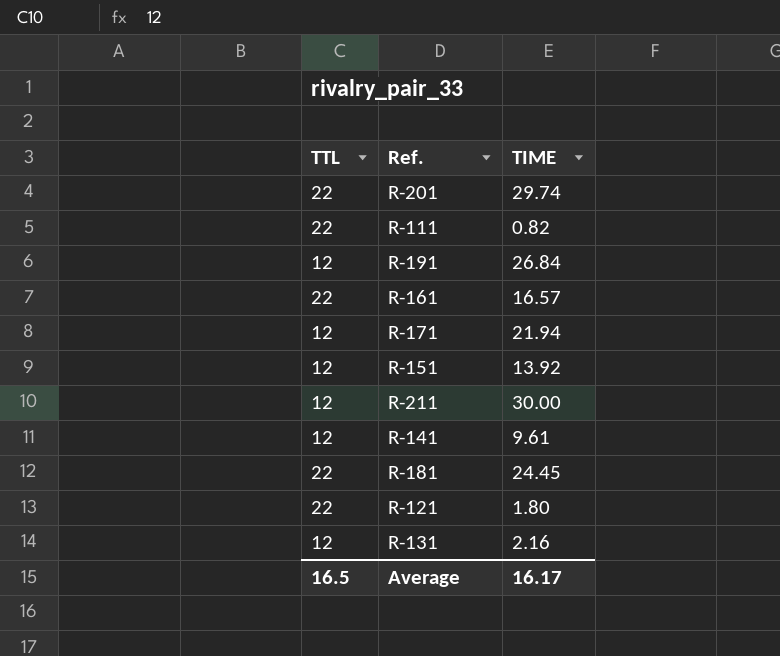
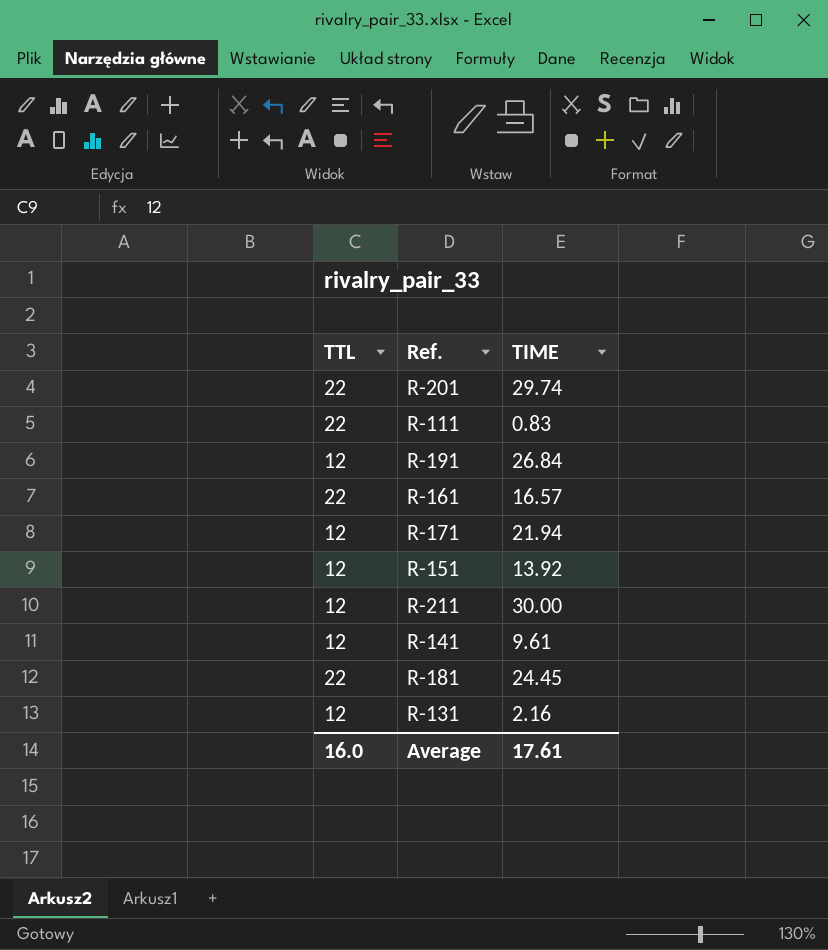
row R-121: 22 | 1.80 -> none
R-111 | TIME: 0.82 -> 0.83
Average | TTL: 16.5 -> 16.0
Average | TIME: 16.17 -> 17.61

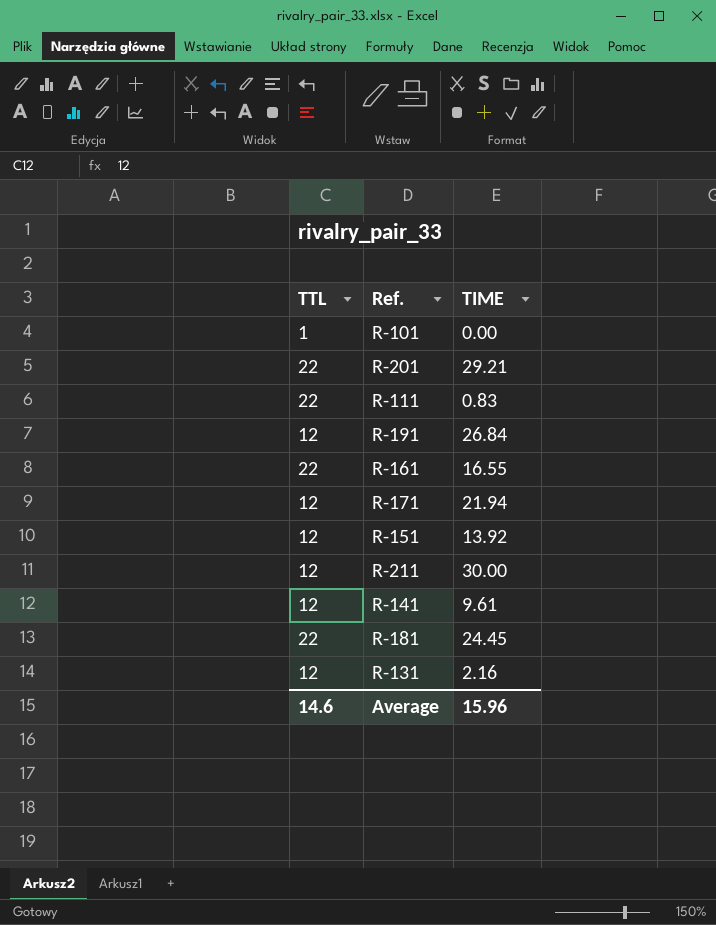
row R-101: none -> 1 | 0.00
R-201 | TIME: 29.74 -> 29.21
R-161 | TIME: 16.57 -> 16.55
Average | TTL: 16.0 -> 14.6
Average | TIME: 17.61 -> 15.96

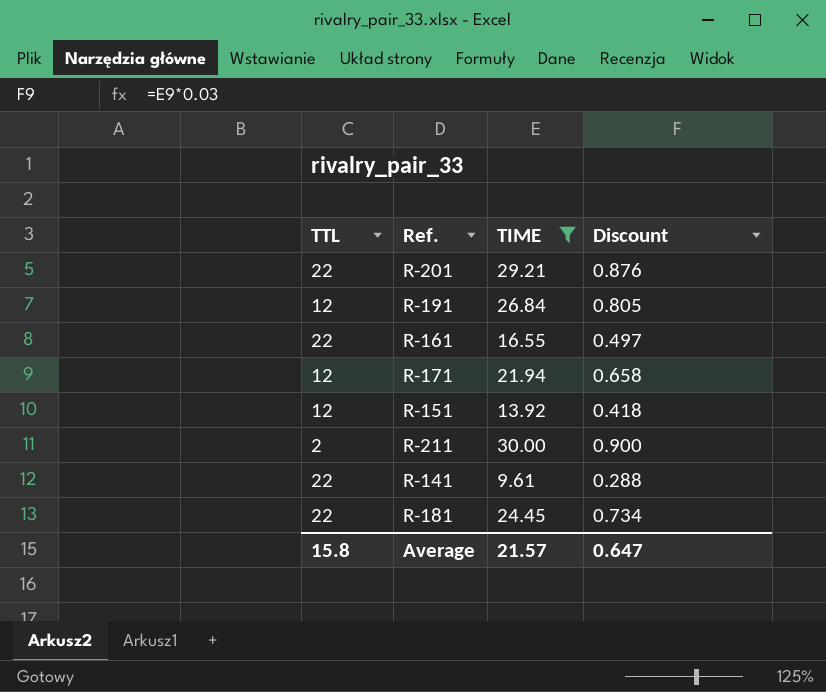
filter: none -> TIME >= 9.61
column Discount | formula: none -> [TIME] * 0.03
R-211 | TTL: 12 -> 2
R-141 | TTL: 12 -> 22
Average | TTL: 14.6 -> 15.8
Average | TIME: 15.96 -> 21.57

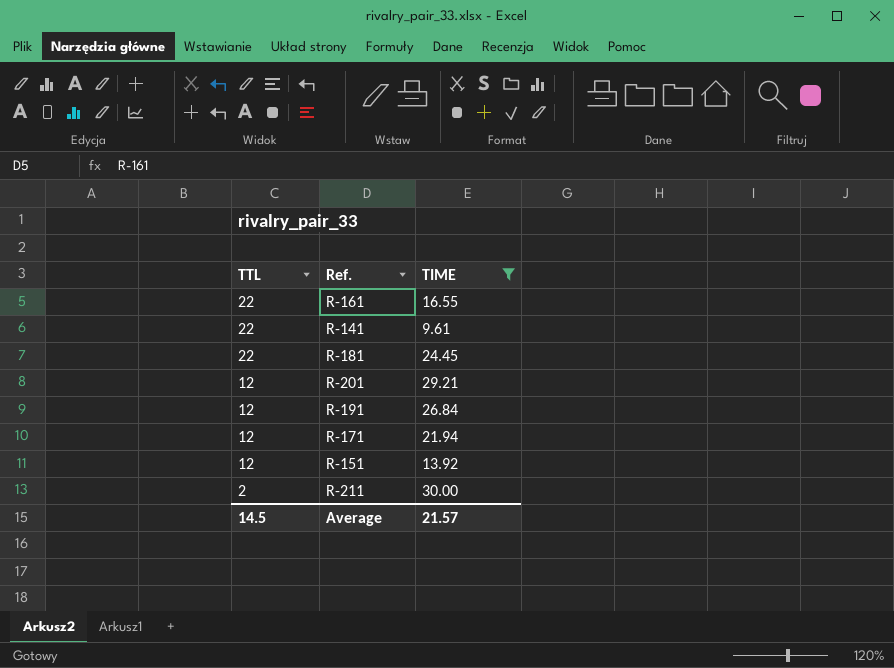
row order: none -> TTL descending
column Discount | formula: [TIME] * 0.03 -> none
R-201 | TTL: 22 -> 12
Average | TTL: 15.8 -> 14.5

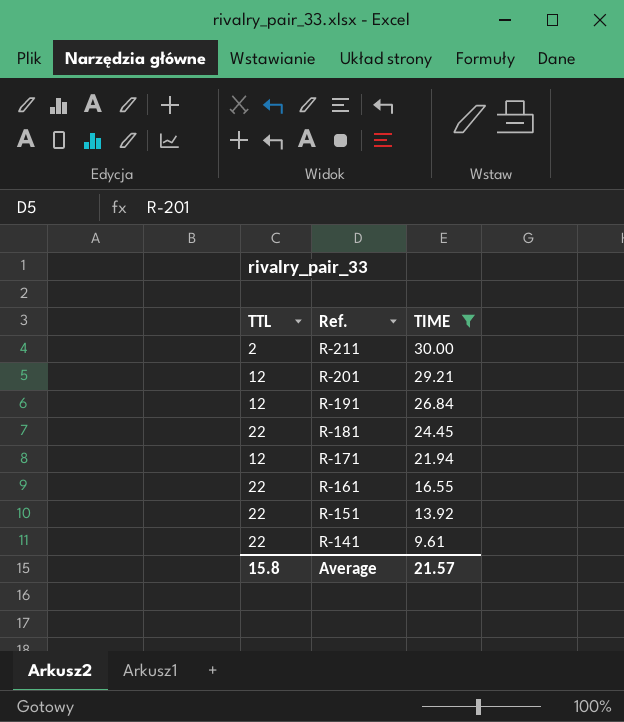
row order: TTL descending -> Ref. descending
R-151 | TTL: 12 -> 22
Average | TTL: 14.5 -> 15.8

